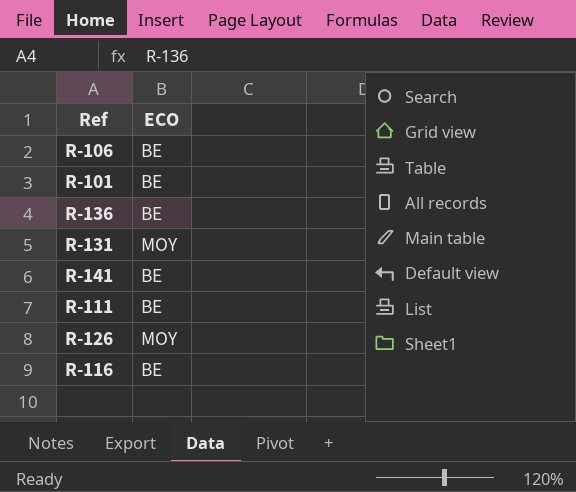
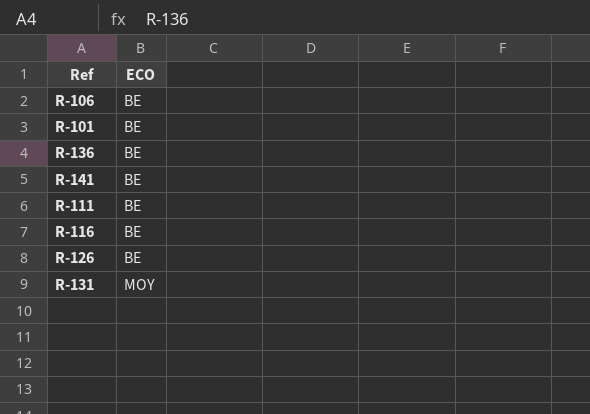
row order: none -> ECO ascending
R-126 | ECO: MOY -> BE

